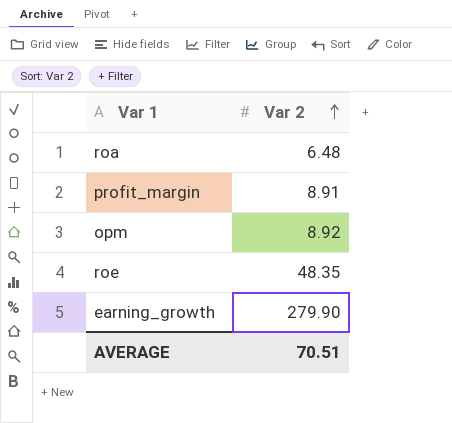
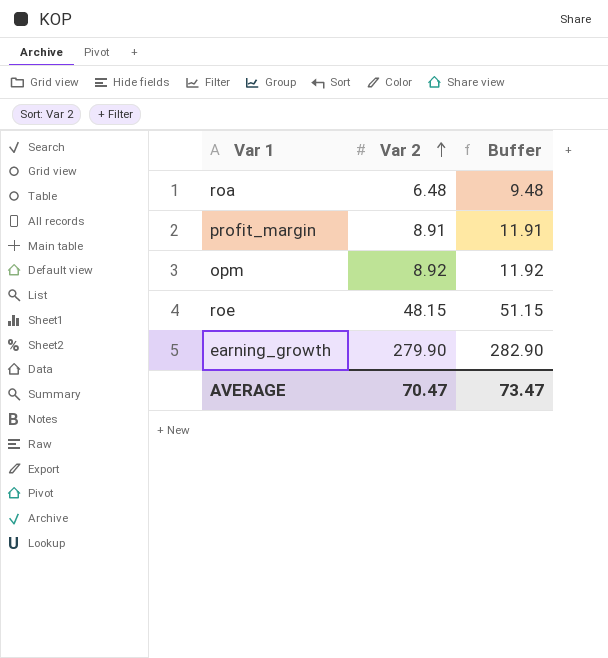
column Buffer | formula: none -> [Var 2] + 3
roe | Var 2: 48.35 -> 48.15
AVERAGE | Var 2: 70.51 -> 70.47

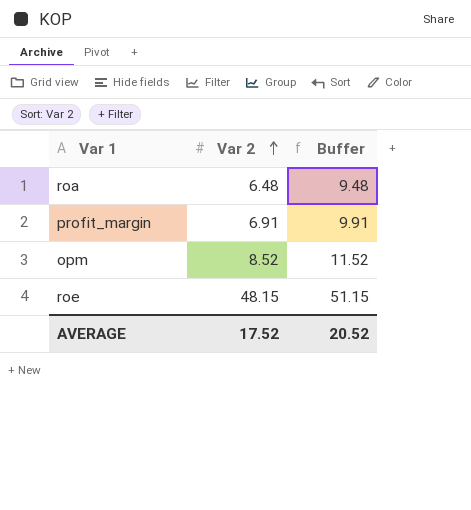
row earning_growth: 279.90 | 282.90 -> none
profit_margin | Var 2: 8.91 -> 6.91
profit_margin | Buffer: 11.91 -> 9.91
opm | Var 2: 8.92 -> 8.52
opm | Buffer: 11.92 -> 11.52
AVERAGE | Var 2: 70.47 -> 17.52
AVERAGE | Buffer: 73.47 -> 20.52

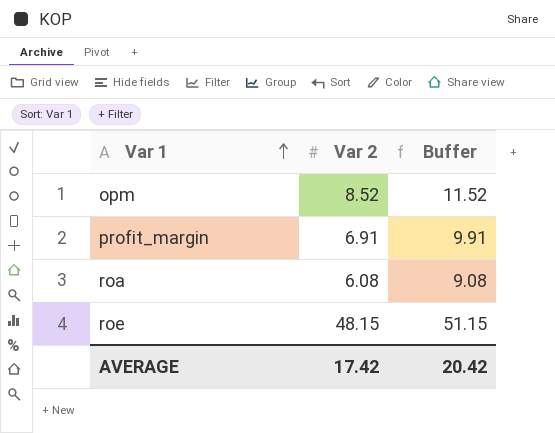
row order: Var 2 ascending -> Var 1 ascending
roa | Var 2: 6.48 -> 6.08
roa | Buffer: 9.48 -> 9.08
AVERAGE | Var 2: 17.52 -> 17.42
AVERAGE | Buffer: 20.52 -> 20.42

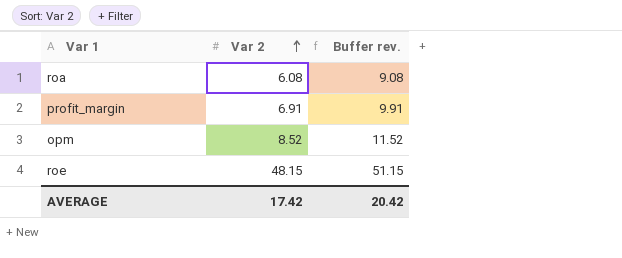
row order: Var 1 ascending -> Var 2 ascending
column name: Buffer -> Buffer rev.

